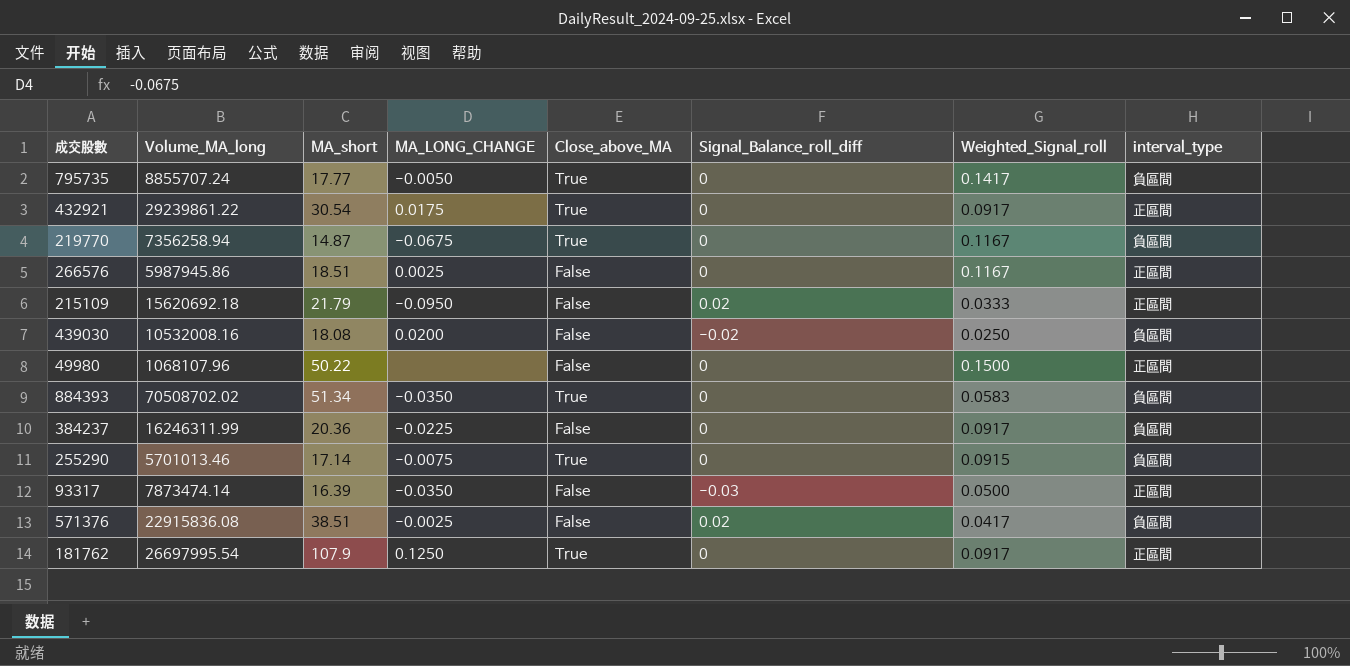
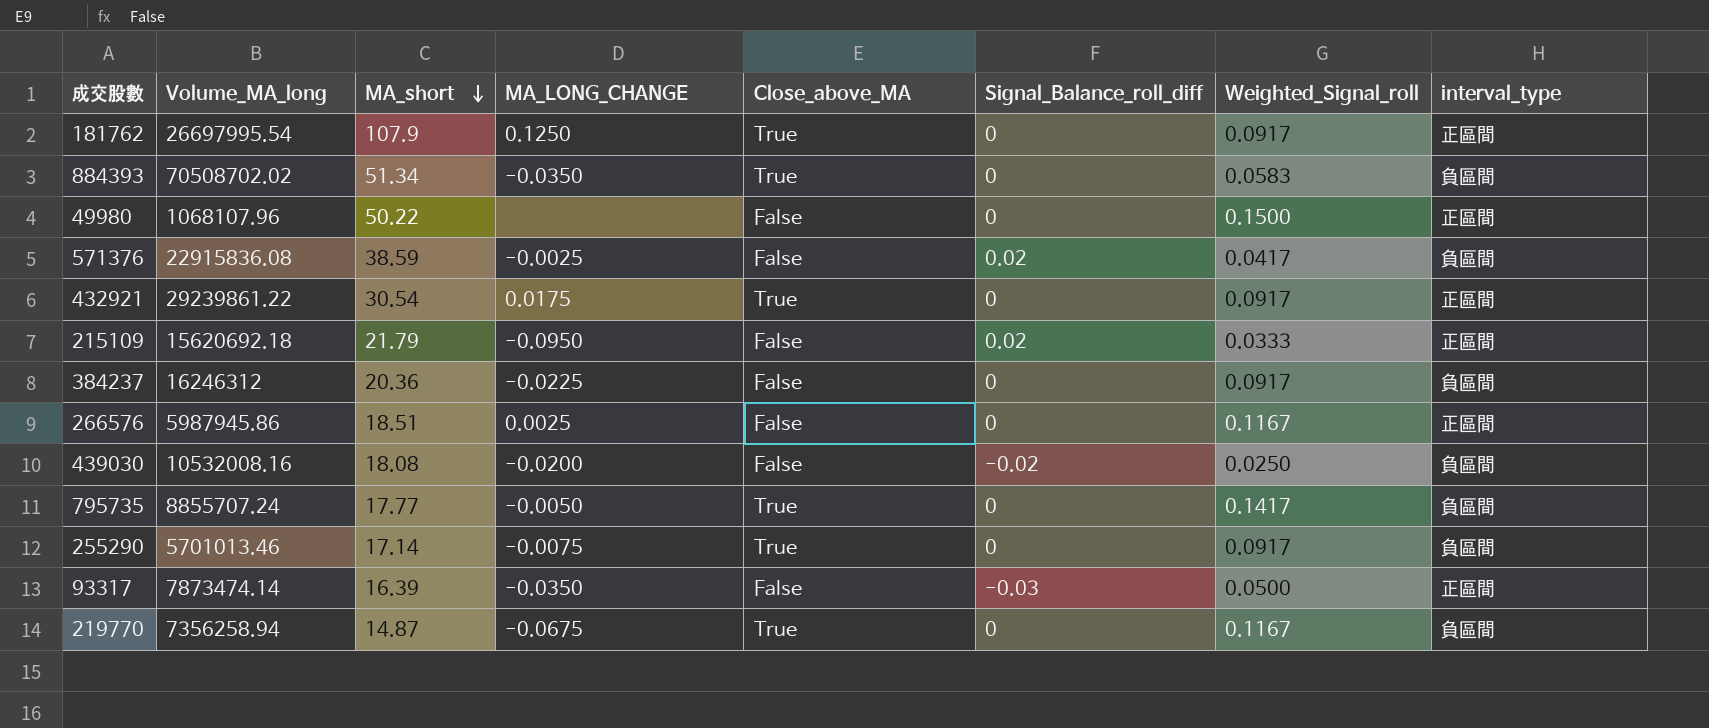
row order: none -> MA_short descending
571376 | MA_short: 38.51 -> 38.59
384237 | Volume_MA_long: 16246311.99 -> 16246312
439030 | MA_LONG_CHANGE: 0.0200 -> -0.0200
255290 | Weighted_Signal_roll: 0.0915 -> 0.0917

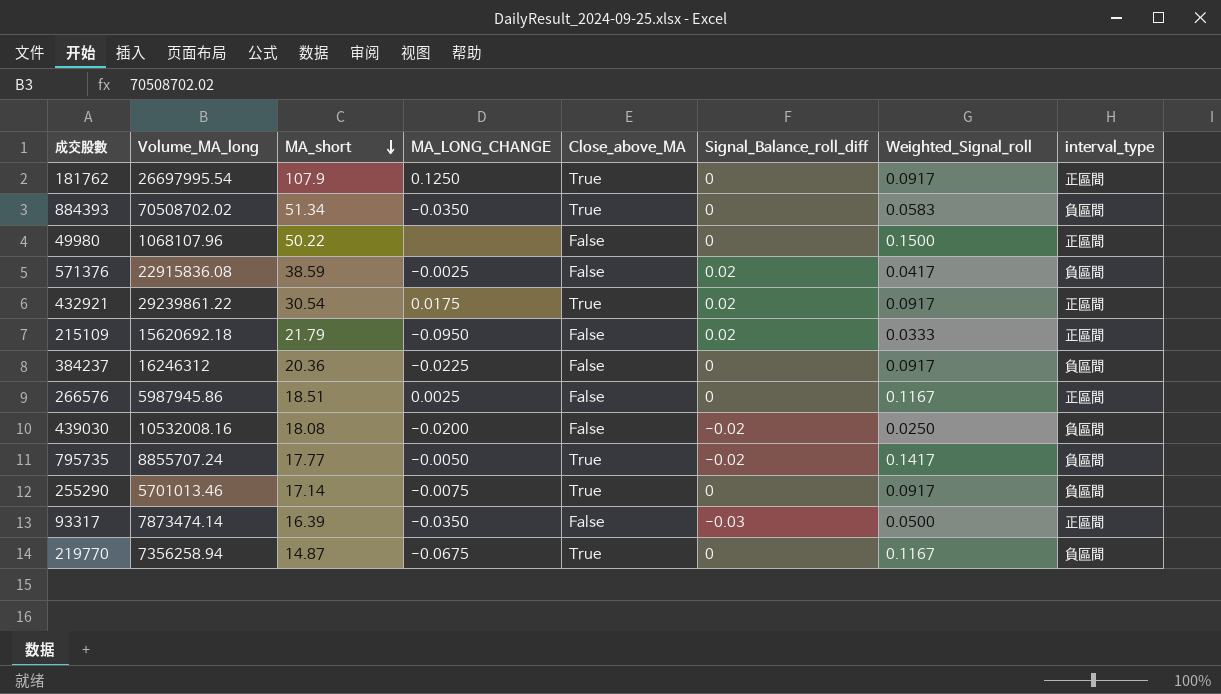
432921 | Signal_Balance_roll_diff: 0 -> 0.02
795735 | Signal_Balance_roll_diff: 0 -> -0.02

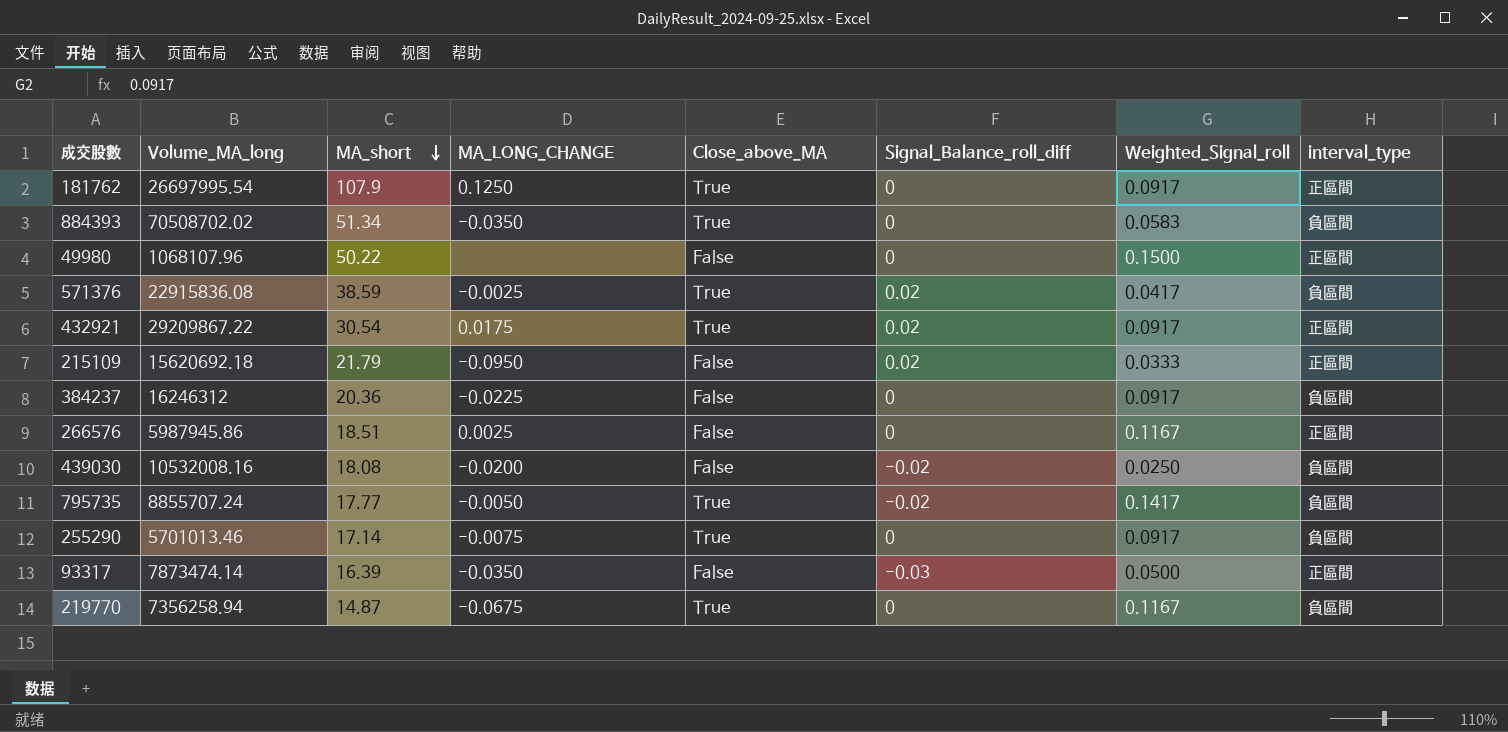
571376 | Close_above_MA: False -> True
432921 | Volume_MA_long: 29239861.22 -> 29209867.22

